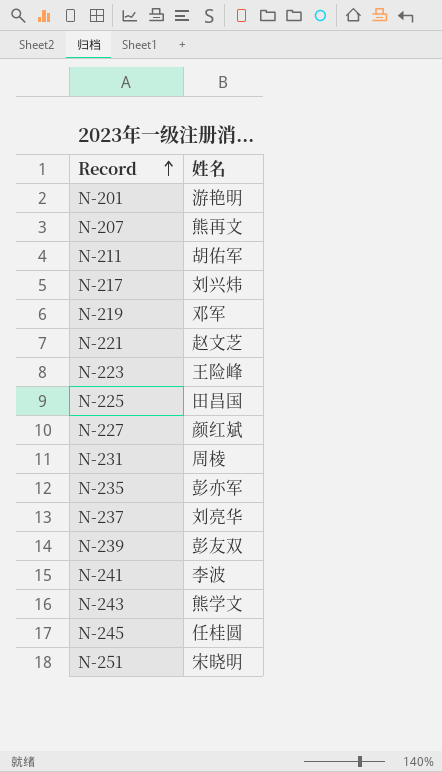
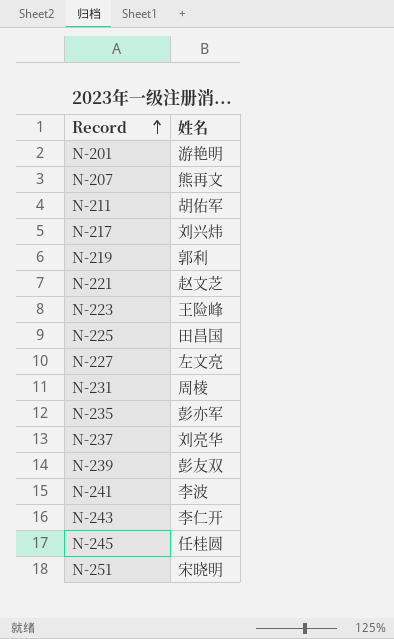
N-219 | 姓名: 邓军 -> 郭利
N-227 | 姓名: 颜红斌 -> 左文亮
N-243 | 姓名: 熊学文 -> 李仁开

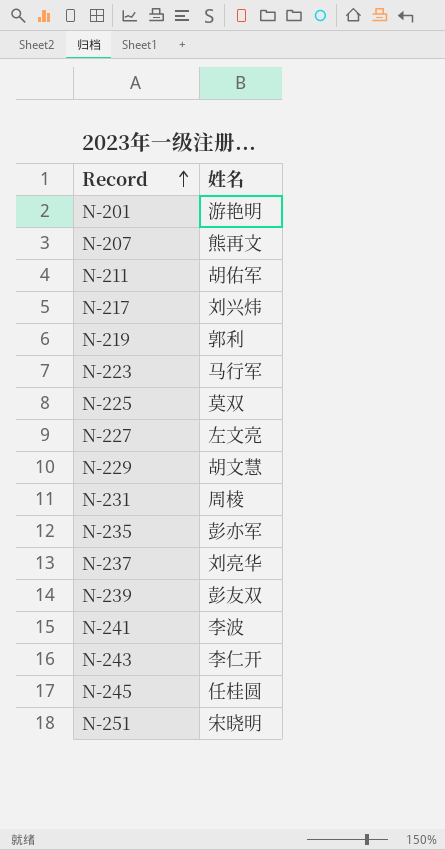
row N-221: 赵文芝 -> none
N-223 | 姓名: 王险峰 -> 马行军
N-225 | 姓名: 田昌国 -> 莫双
row N-229: none -> 胡文慧

